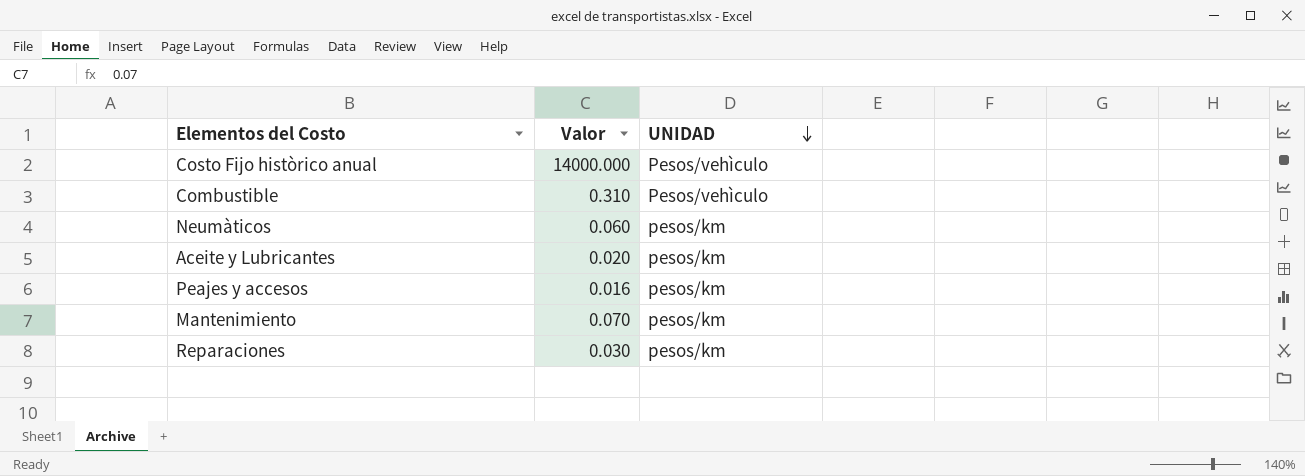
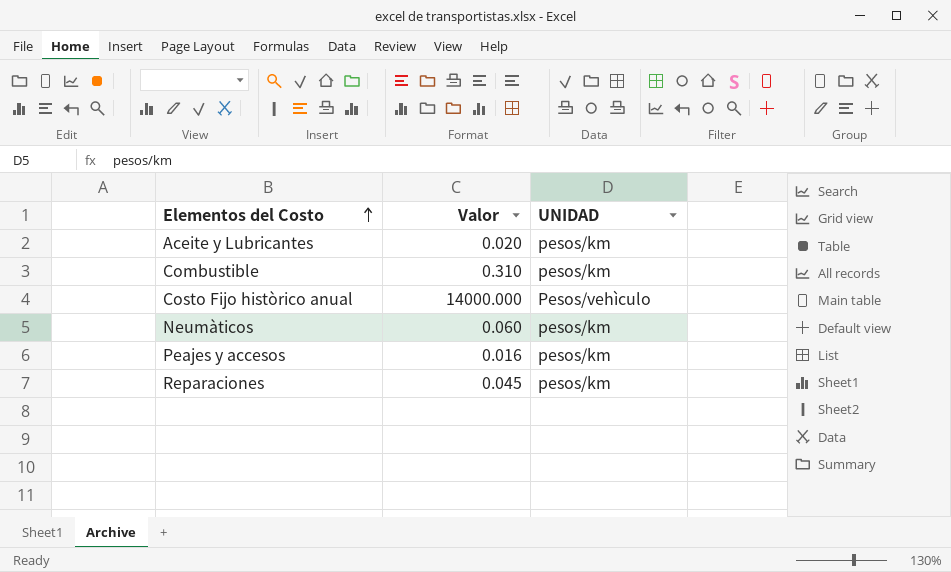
row order: UNIDAD descending -> Elementos del Costo ascending
row Mantenimiento: 0.070 | pesos/km -> none
Combustible | UNIDAD: Pesos/vehìculo -> pesos/km
Reparaciones | Valor: 0.030 -> 0.045

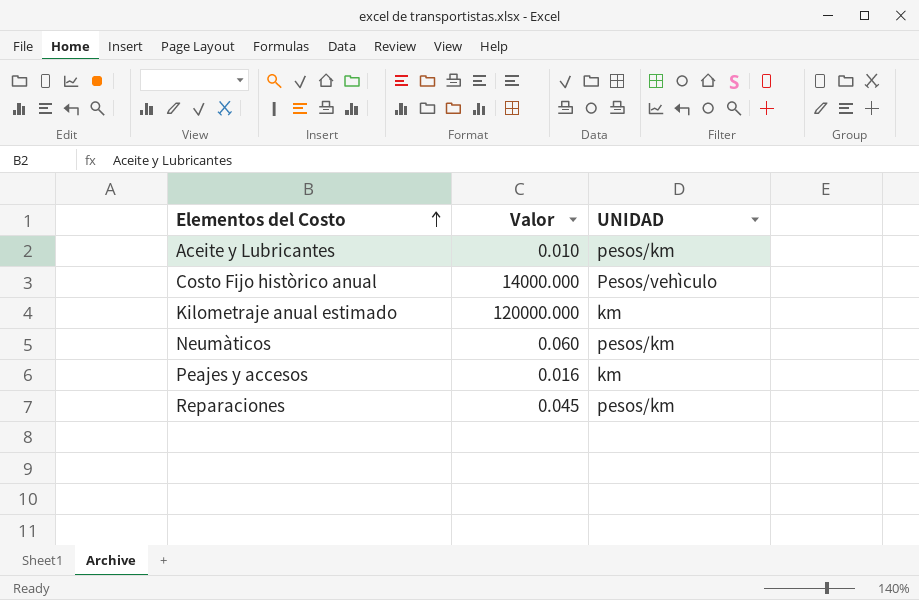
row Combustible: 0.310 | pesos/km -> none
Aceite y Lubricantes | Valor: 0.020 -> 0.010
row Kilometraje anual estimado: none -> 120000.000 | km
Peajes y accesos | UNIDAD: pesos/km -> km

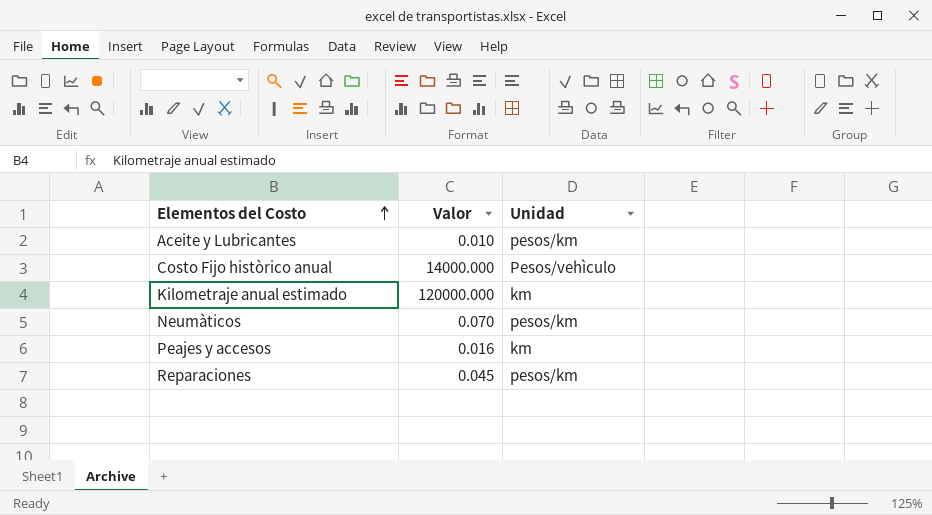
column name: UNIDAD -> Unidad
Neumàticos | Valor: 0.060 -> 0.070

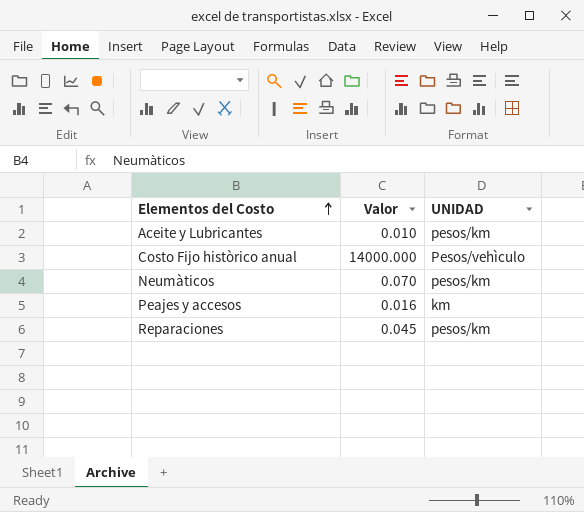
column name: Unidad -> UNIDAD
row Kilometraje anual estimado: 120000.000 | km -> none

